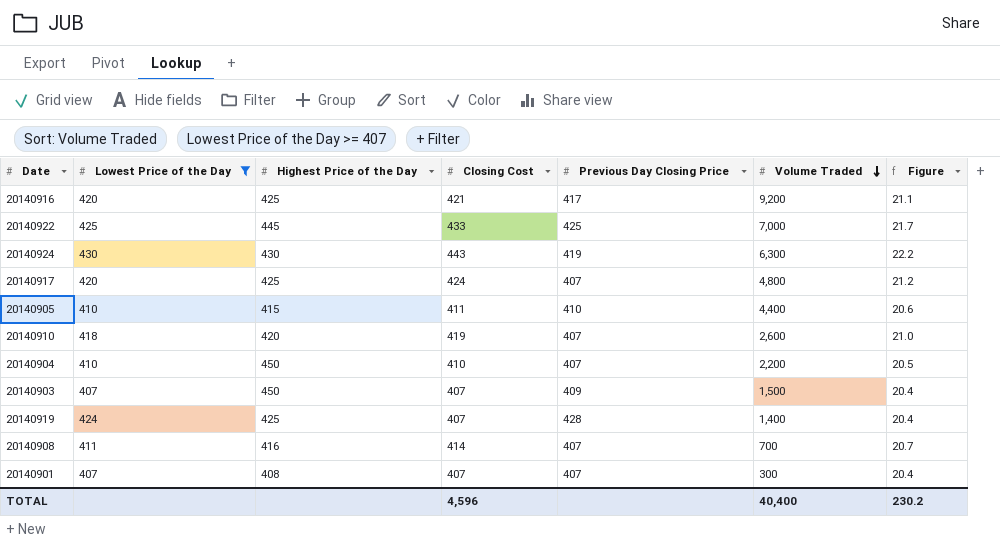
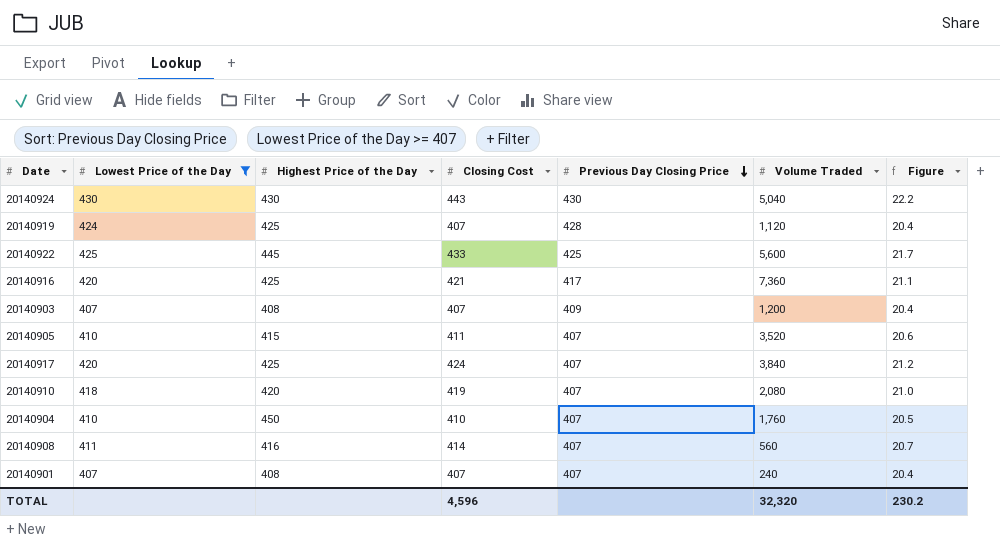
row order: Volume Traded descending -> Previous Day Closing Price descending
20140924 | Previous Day Closing Price: 419 -> 430
20140924 | Volume Traded: 6,300 -> 5,040
20140919 | Volume Traded: 1,400 -> 1,120
20140922 | Volume Traded: 7,000 -> 5,600
20140916 | Volume Traded: 9,200 -> 7,360
20140903 | Highest Price of the Day: 450 -> 408
20140903 | Volume Traded: 1,500 -> 1,200
20140905 | Previous Day Closing Price: 410 -> 407
20140905 | Volume Traded: 4,400 -> 3,520
20140917 | Volume Traded: 4,800 -> 3,840
20140910 | Volume Traded: 2,600 -> 2,080
20140904 | Volume Traded: 2,200 -> 1,760
20140908 | Volume Traded: 700 -> 560
20140901 | Volume Traded: 300 -> 240
TOTAL | Volume Traded: 40,400 -> 32,320

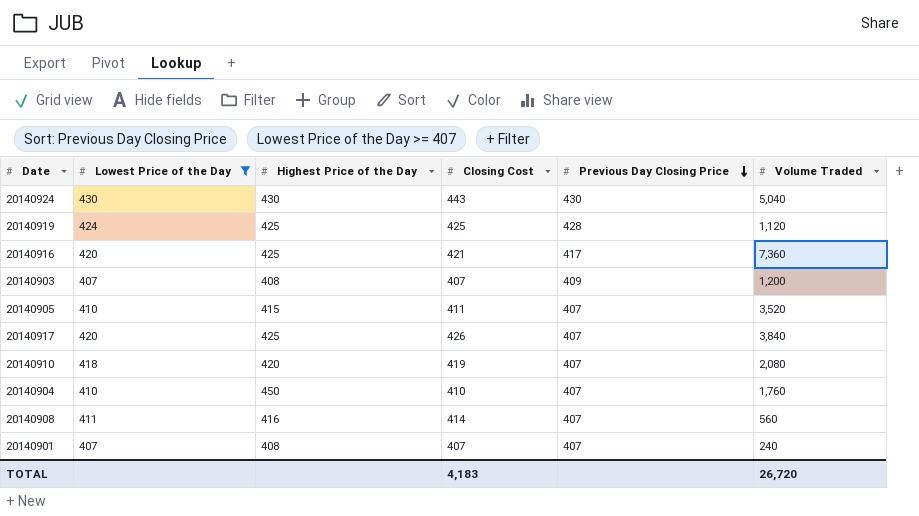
column Figure | formula: [Closing Cost] * 0.05 -> none
row 20140922: 425 | 445 | 433 | 425 | 5,600 | 21.7 -> none
20140919 | Closing Cost: 407 -> 425
20140917 | Closing Cost: 424 -> 426
TOTAL | Closing Cost: 4,596 -> 4,183
TOTAL | Volume Traded: 32,320 -> 26,720

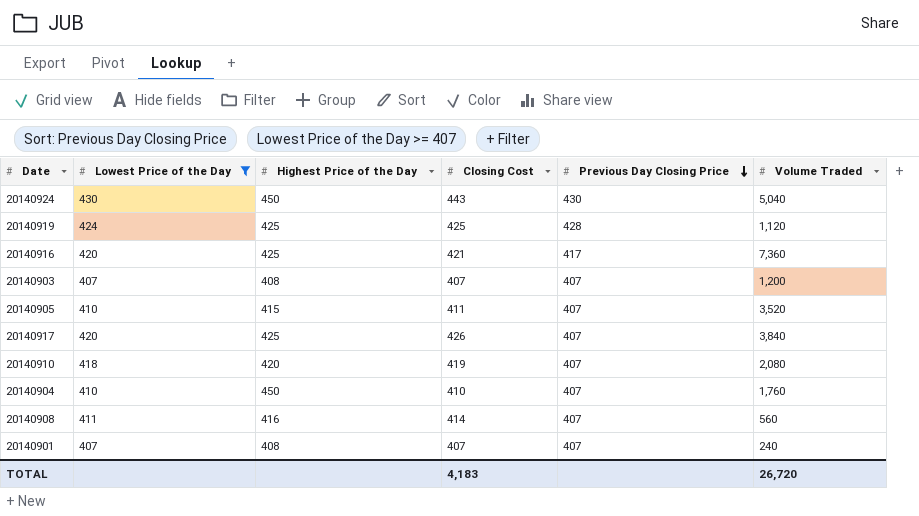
20140924 | Highest Price of the Day: 430 -> 450
20140903 | Previous Day Closing Price: 409 -> 407

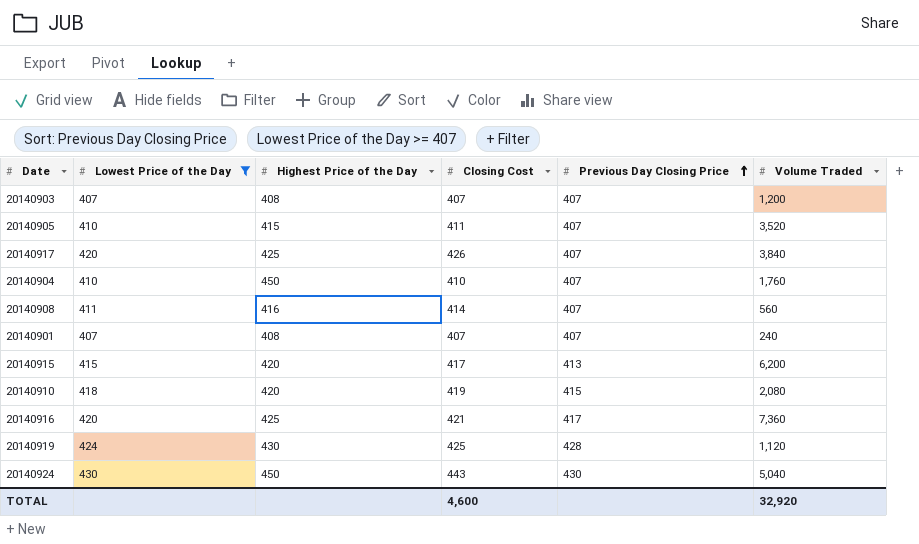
row order: Previous Day Closing Price descending -> Previous Day Closing Price ascending
row 20140915: none -> 415 | 420 | 417 | 413 | 6,200
20140910 | Previous Day Closing Price: 407 -> 415
20140919 | Highest Price of the Day: 425 -> 430
TOTAL | Closing Cost: 4,183 -> 4,600
TOTAL | Volume Traded: 26,720 -> 32,920

